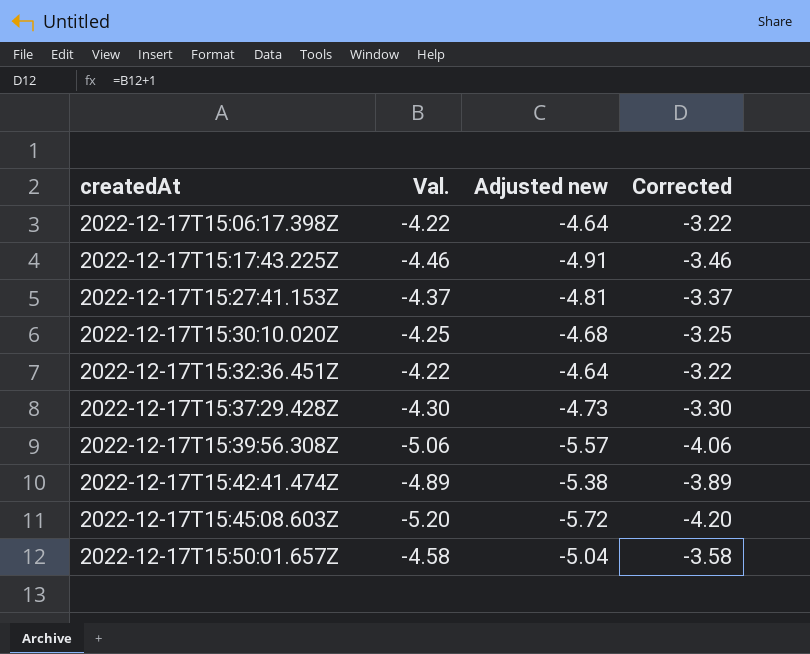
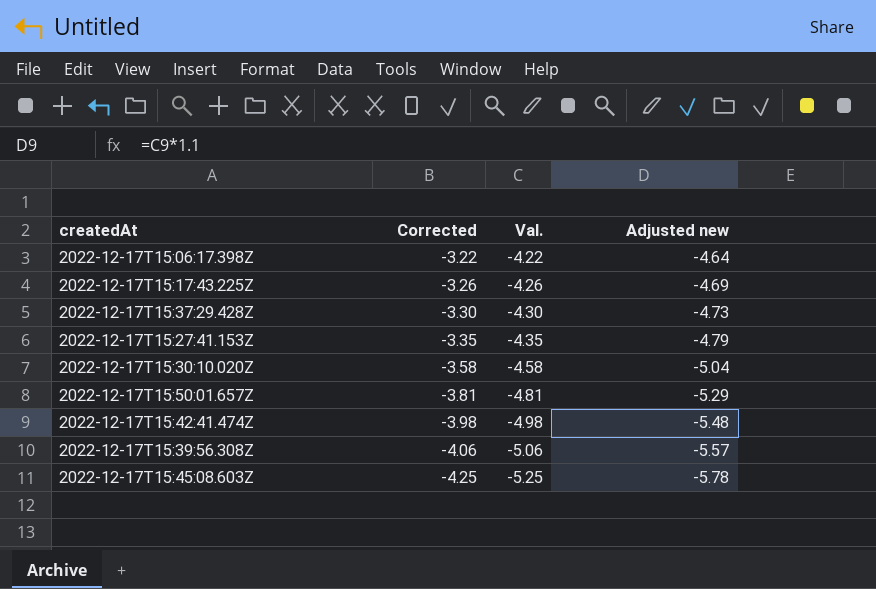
row order: createdAt ascending -> Corrected descending
column Corrected | position: 4 -> 2
row 2022-12-17T15:32:36.451Z: -4.22 | -4.64 | -3.22 -> none
2022-12-17T15:17:43.225Z | Corrected: -3.46 -> -3.26
2022-12-17T15:17:43.225Z | Val.: -4.46 -> -4.26
2022-12-17T15:17:43.225Z | Adjusted new: -4.91 -> -4.69
2022-12-17T15:27:41.153Z | Corrected: -3.37 -> -3.35
2022-12-17T15:27:41.153Z | Val.: -4.37 -> -4.35
2022-12-17T15:27:41.153Z | Adjusted new: -4.81 -> -4.79
2022-12-17T15:30:10.020Z | Corrected: -3.25 -> -3.58
2022-12-17T15:30:10.020Z | Val.: -4.25 -> -4.58
2022-12-17T15:30:10.020Z | Adjusted new: -4.68 -> -5.04
2022-12-17T15:50:01.657Z | Corrected: -3.58 -> -3.81
2022-12-17T15:50:01.657Z | Val.: -4.58 -> -4.81
2022-12-17T15:50:01.657Z | Adjusted new: -5.04 -> -5.29
2022-12-17T15:42:41.474Z | Corrected: -3.89 -> -3.98
2022-12-17T15:42:41.474Z | Val.: -4.89 -> -4.98
2022-12-17T15:42:41.474Z | Adjusted new: -5.38 -> -5.48
2022-12-17T15:45:08.603Z | Corrected: -4.20 -> -4.25
2022-12-17T15:45:08.603Z | Val.: -5.20 -> -5.25
2022-12-17T15:45:08.603Z | Adjusted new: -5.72 -> -5.78

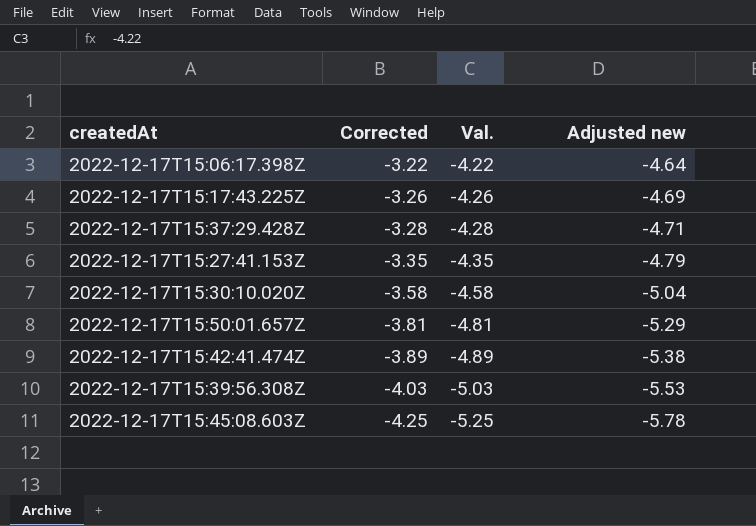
2022-12-17T15:37:29.428Z | Corrected: -3.30 -> -3.28
2022-12-17T15:37:29.428Z | Val.: -4.30 -> -4.28
2022-12-17T15:37:29.428Z | Adjusted new: -4.73 -> -4.71
2022-12-17T15:42:41.474Z | Corrected: -3.98 -> -3.89
2022-12-17T15:42:41.474Z | Val.: -4.98 -> -4.89
2022-12-17T15:42:41.474Z | Adjusted new: -5.48 -> -5.38
2022-12-17T15:39:56.308Z | Corrected: -4.06 -> -4.03
2022-12-17T15:39:56.308Z | Val.: -5.06 -> -5.03
2022-12-17T15:39:56.308Z | Adjusted new: -5.57 -> -5.53

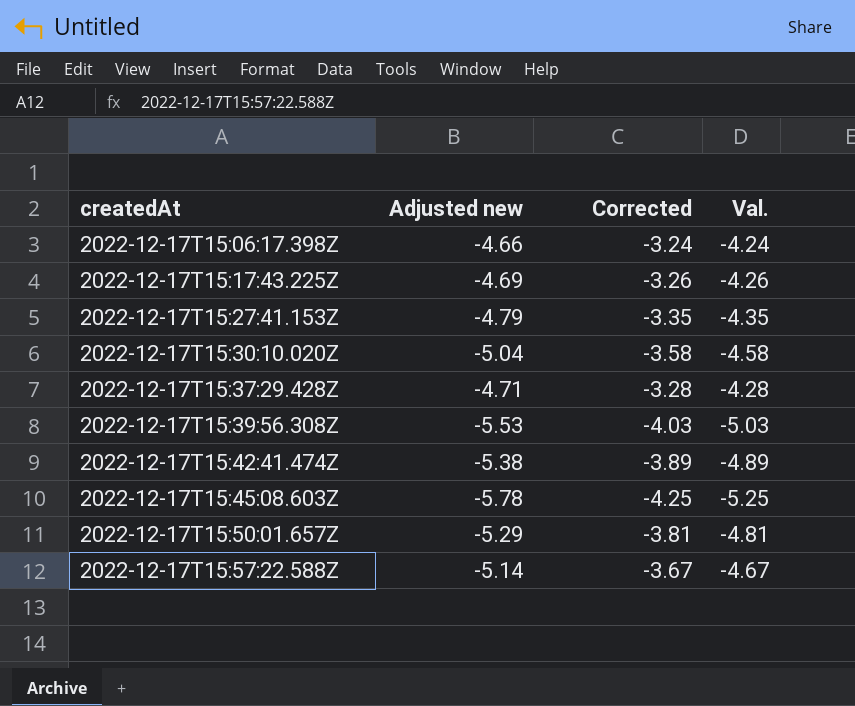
row order: Corrected descending -> createdAt ascending
column Adjusted new | position: 4 -> 2
2022-12-17T15:06:17.398Z | Adjusted new: -4.64 -> -4.66
2022-12-17T15:06:17.398Z | Corrected: -3.22 -> -3.24
2022-12-17T15:06:17.398Z | Val.: -4.22 -> -4.24
row 2022-12-17T15:57:22.588Z: none -> -5.14 | -3.67 | -4.67

